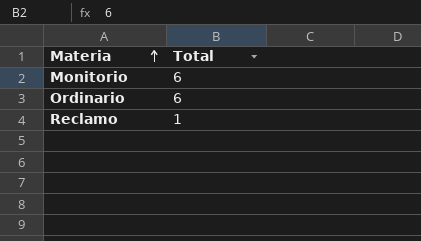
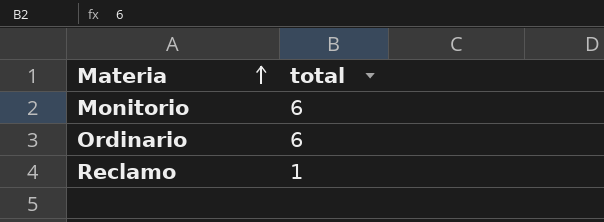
column name: Total -> total

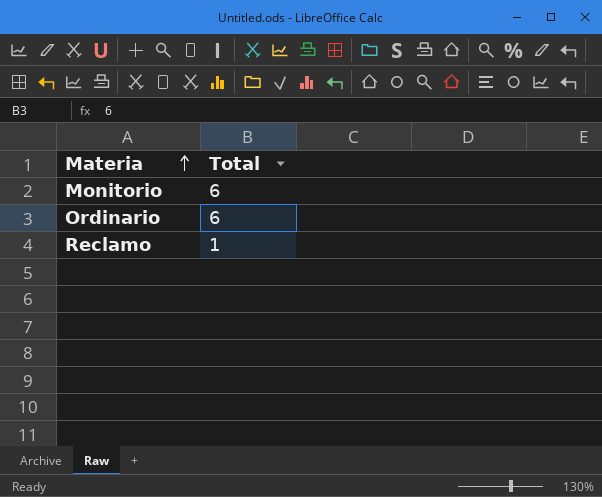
column name: total -> Total

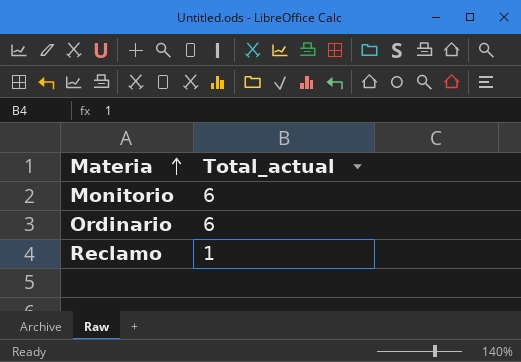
column name: Total -> Total_actual

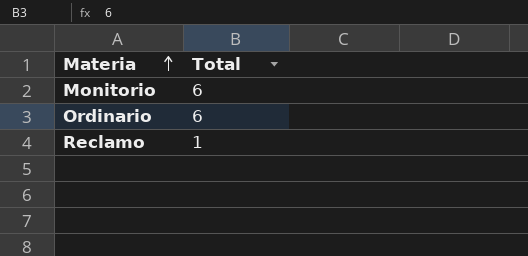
column name: Total_actual -> Total

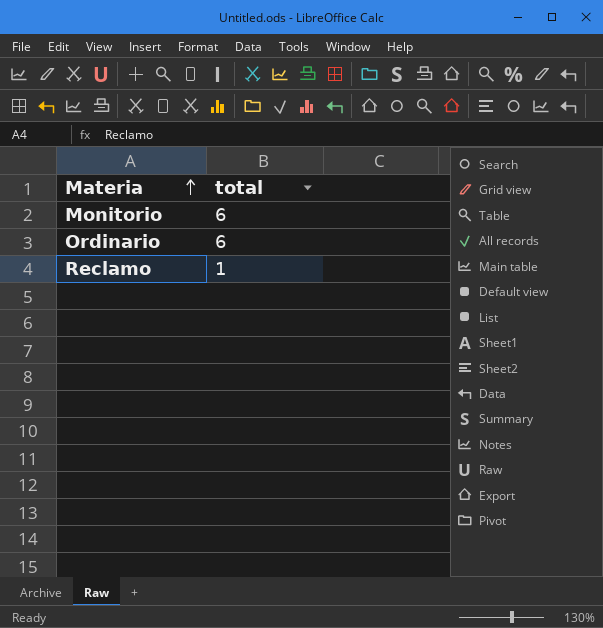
column name: Total -> total

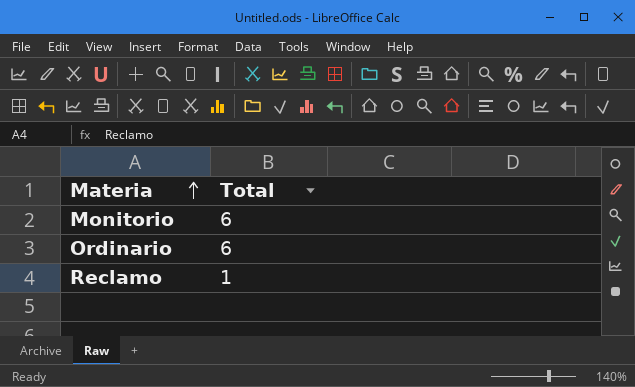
column name: total -> Total

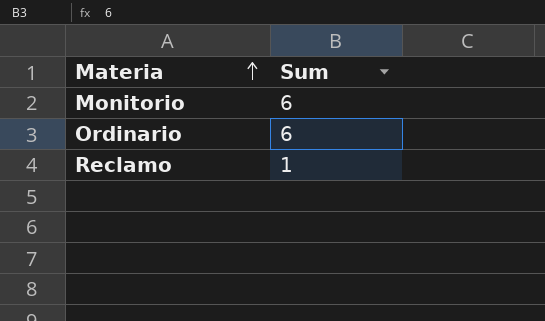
column name: Total -> Sum

